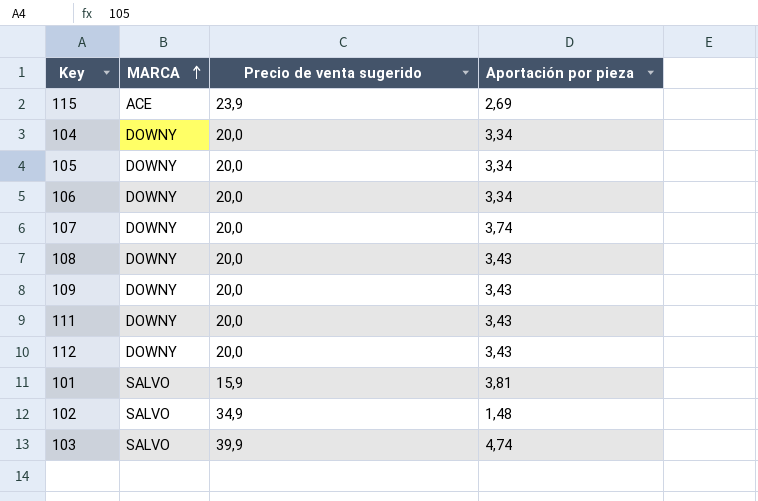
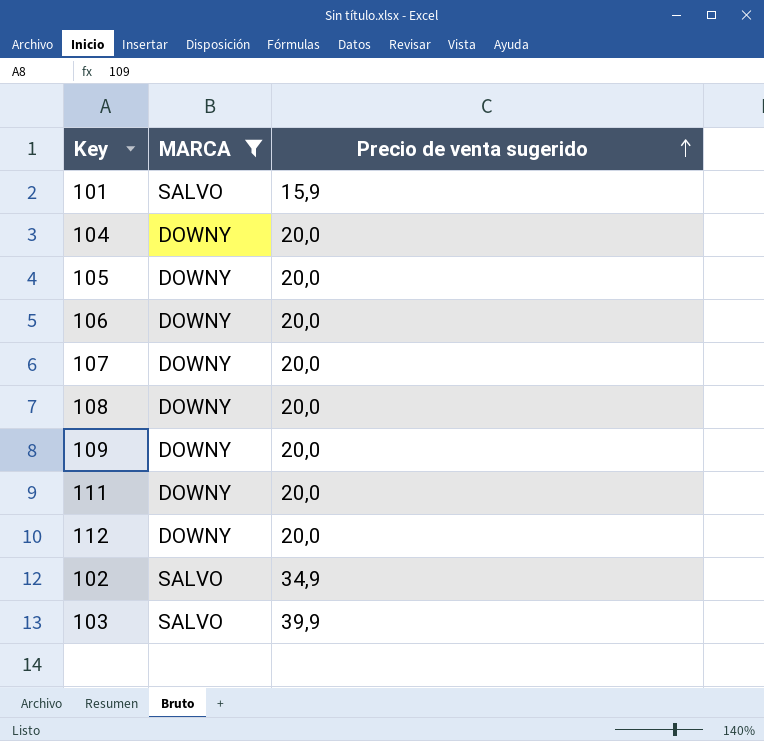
filter: none -> MARCA != ACE
row order: MARCA ascending -> Precio de venta sugerido ascending
column Aportación por pieza | position: 4 -> none

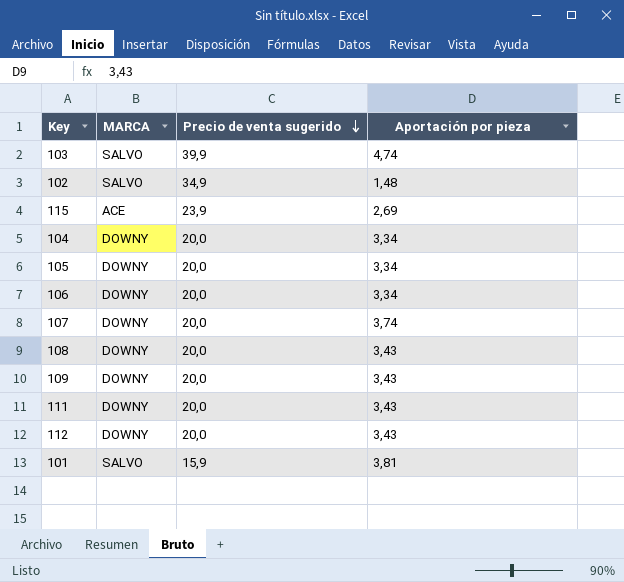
filter: MARCA != ACE -> none
row order: Precio de venta sugerido ascending -> Precio de venta sugerido descending
column Aportación por pieza | position: none -> 4

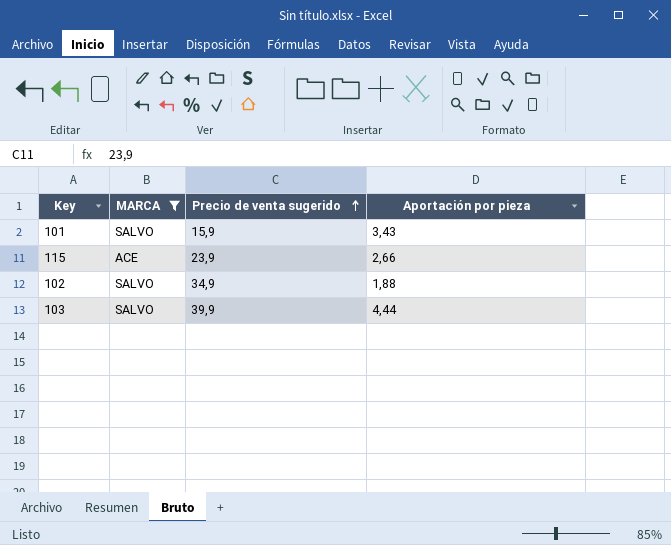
filter: none -> MARCA != DOWNY
row order: Precio de venta sugerido descending -> Precio de venta sugerido ascending
101 | Aportación por pieza: 3,81 -> 3,43
115 | Aportación por pieza: 2,69 -> 2,66
102 | Aportación por pieza: 1,48 -> 1,88
103 | Aportación por pieza: 4,74 -> 4,44

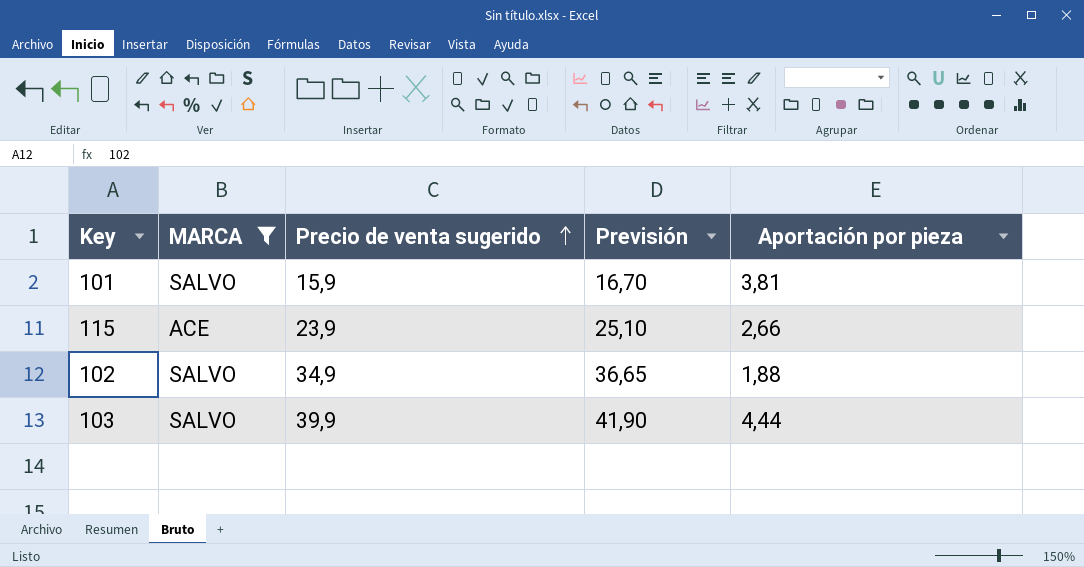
column Previsión | formula: none -> [Precio de venta sugerido] * 1,05
101 | Aportación por pieza: 3,43 -> 3,81

